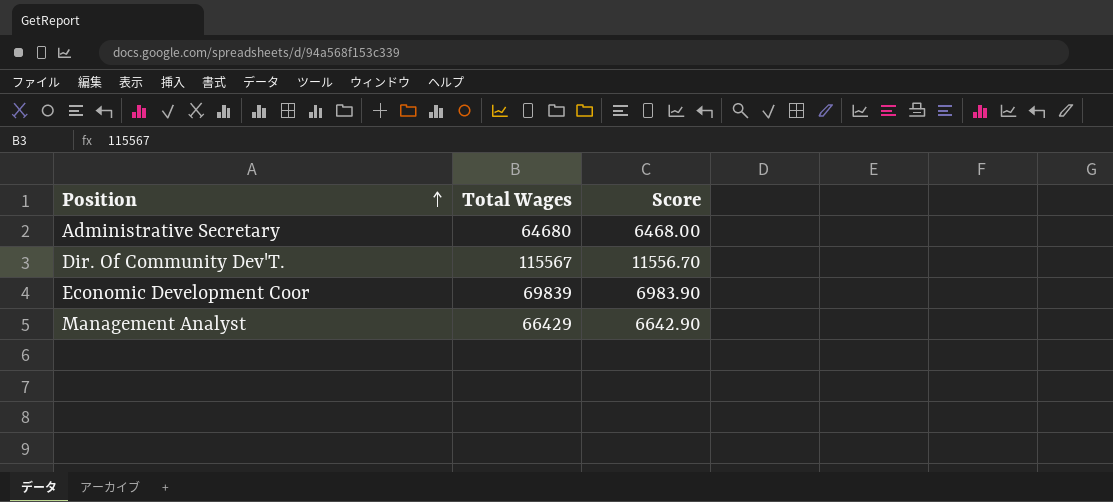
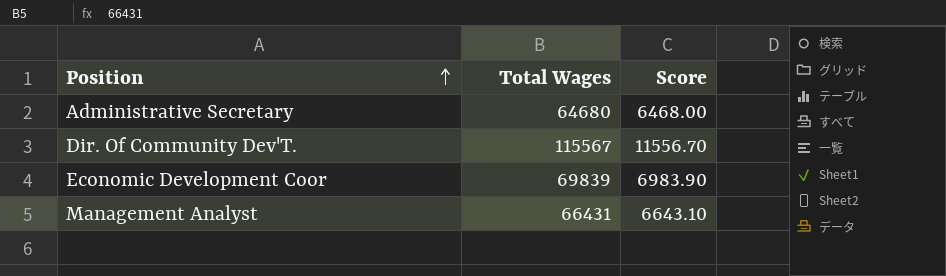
Management Analyst | Total Wages: 66429 -> 66431
Management Analyst | Score: 6642.90 -> 6643.10

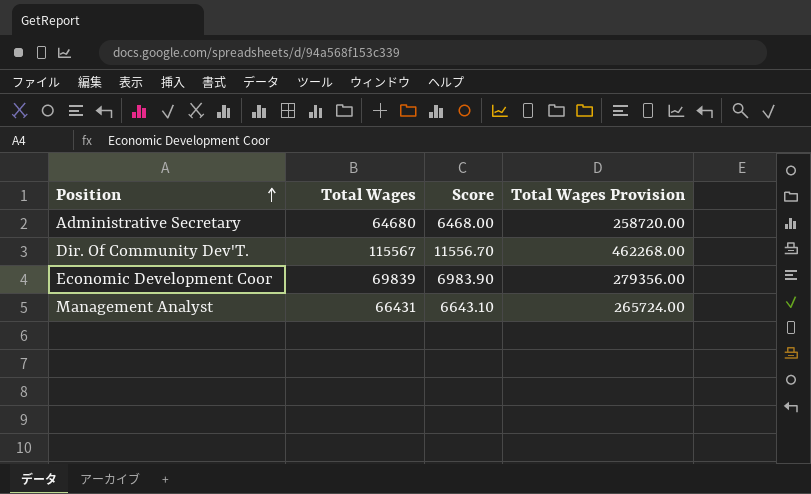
column Total Wages Provision | formula: none -> [Total Wages] * 4

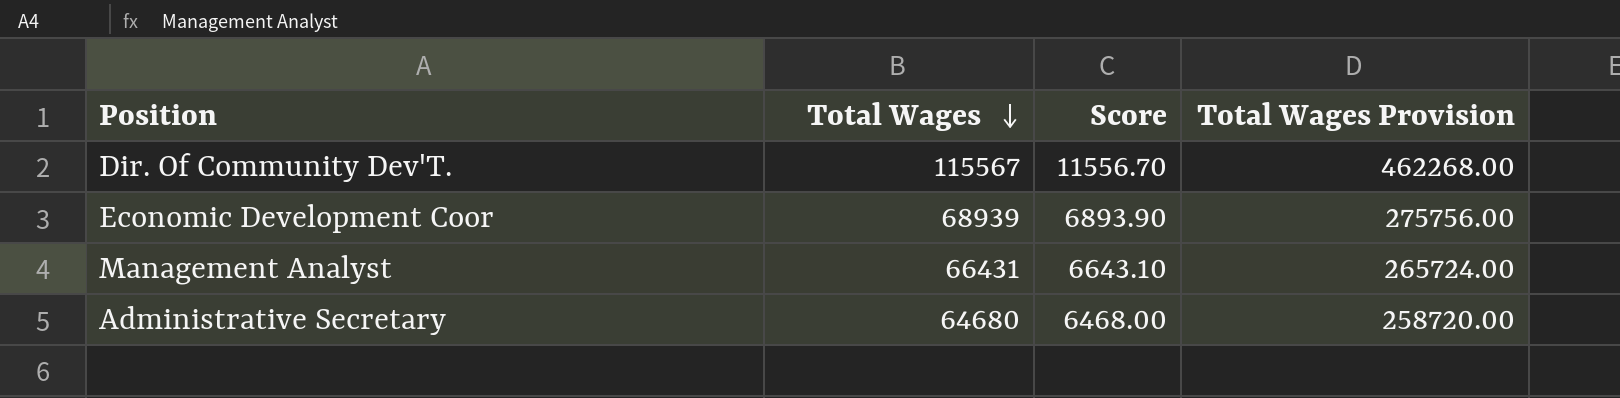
row order: Position ascending -> Total Wages descending
Economic Development Coor | Total Wages: 69839 -> 68939
Economic Development Coor | Score: 6983.90 -> 6893.90
Economic Development Coor | Total Wages Provision: 279356.00 -> 275756.00

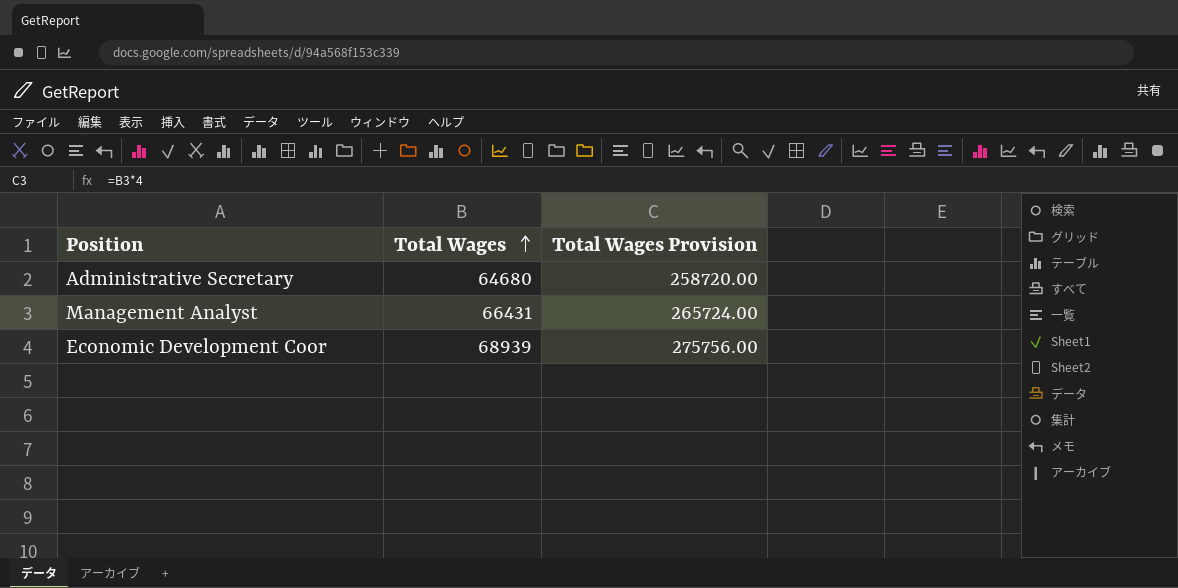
row order: Total Wages descending -> Total Wages ascending
column Score | formula: [Total Wages] * 0.1 -> none
row Dir. Of Community Dev'T.: 115567 | 11556.70 | 462268.00 -> none

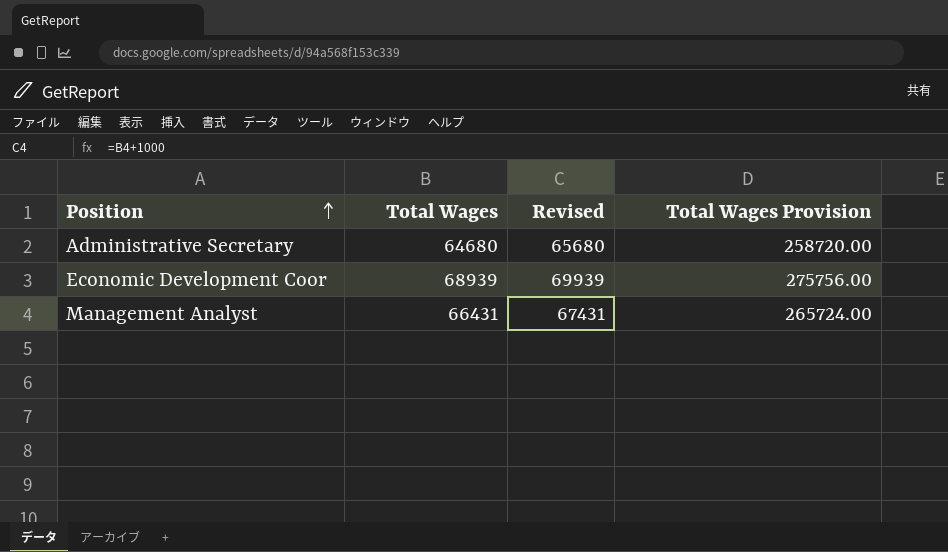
row order: Total Wages ascending -> Position ascending
column Revised | formula: none -> [Total Wages] + 1000

